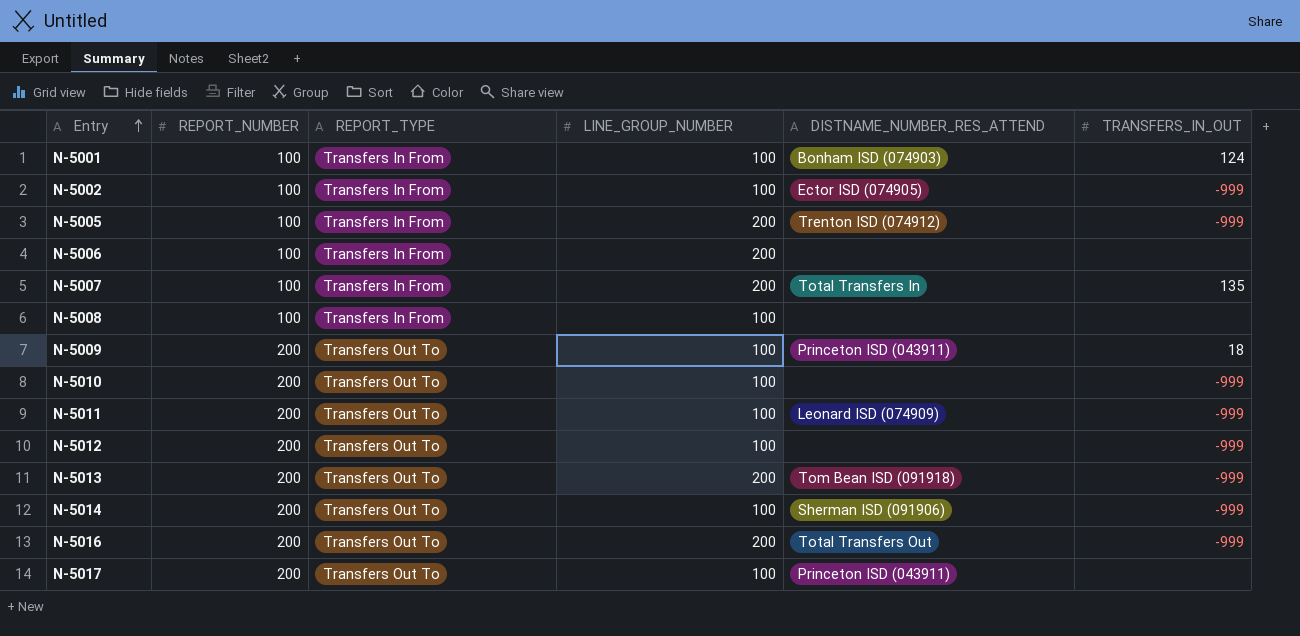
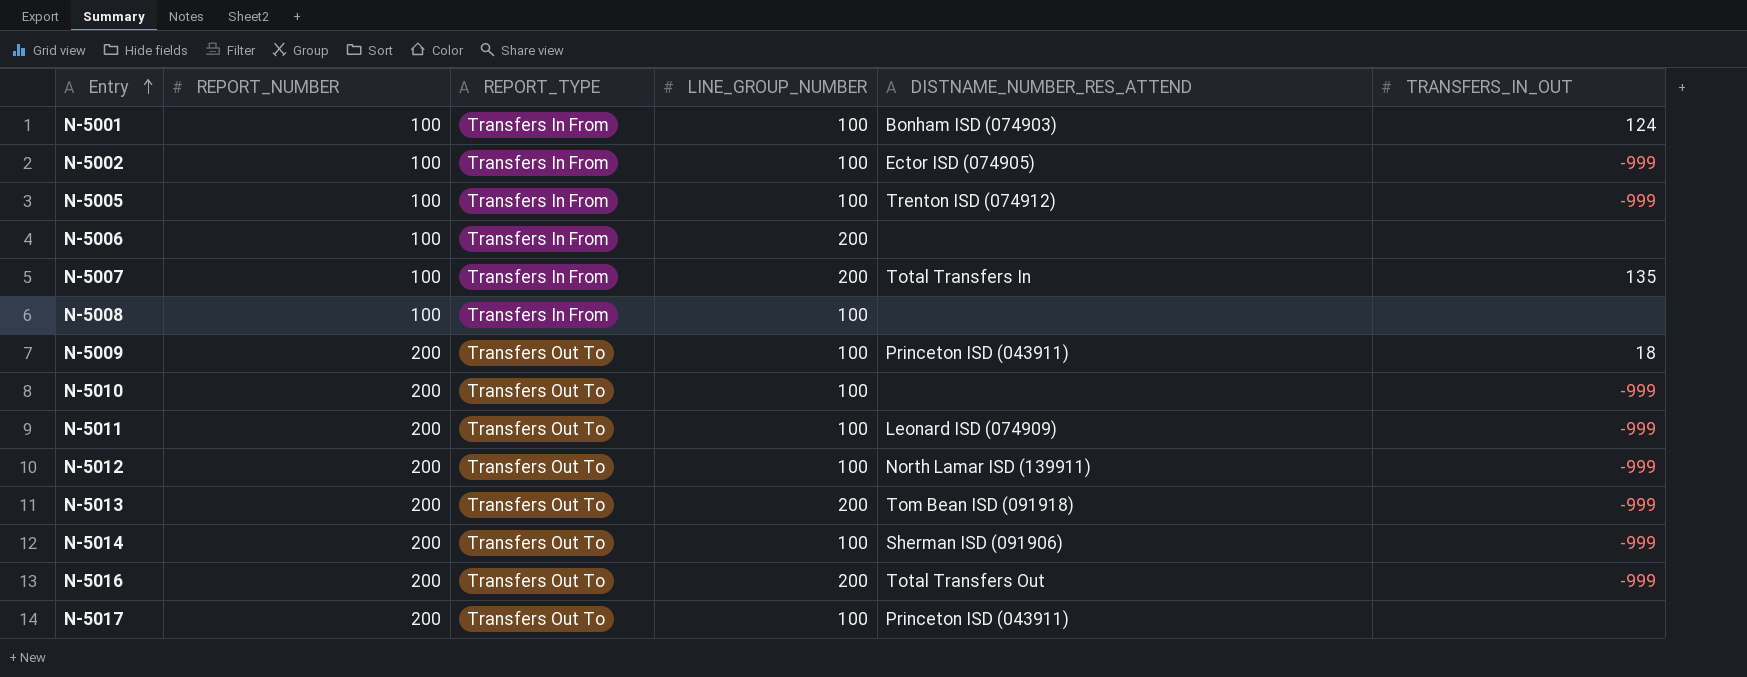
N-5005 | LINE_GROUP_NUMBER: 200 -> 100
N-5012 | DISTNAME_NUMBER_RES_ATTEND: none -> North Lamar ISD (139911)

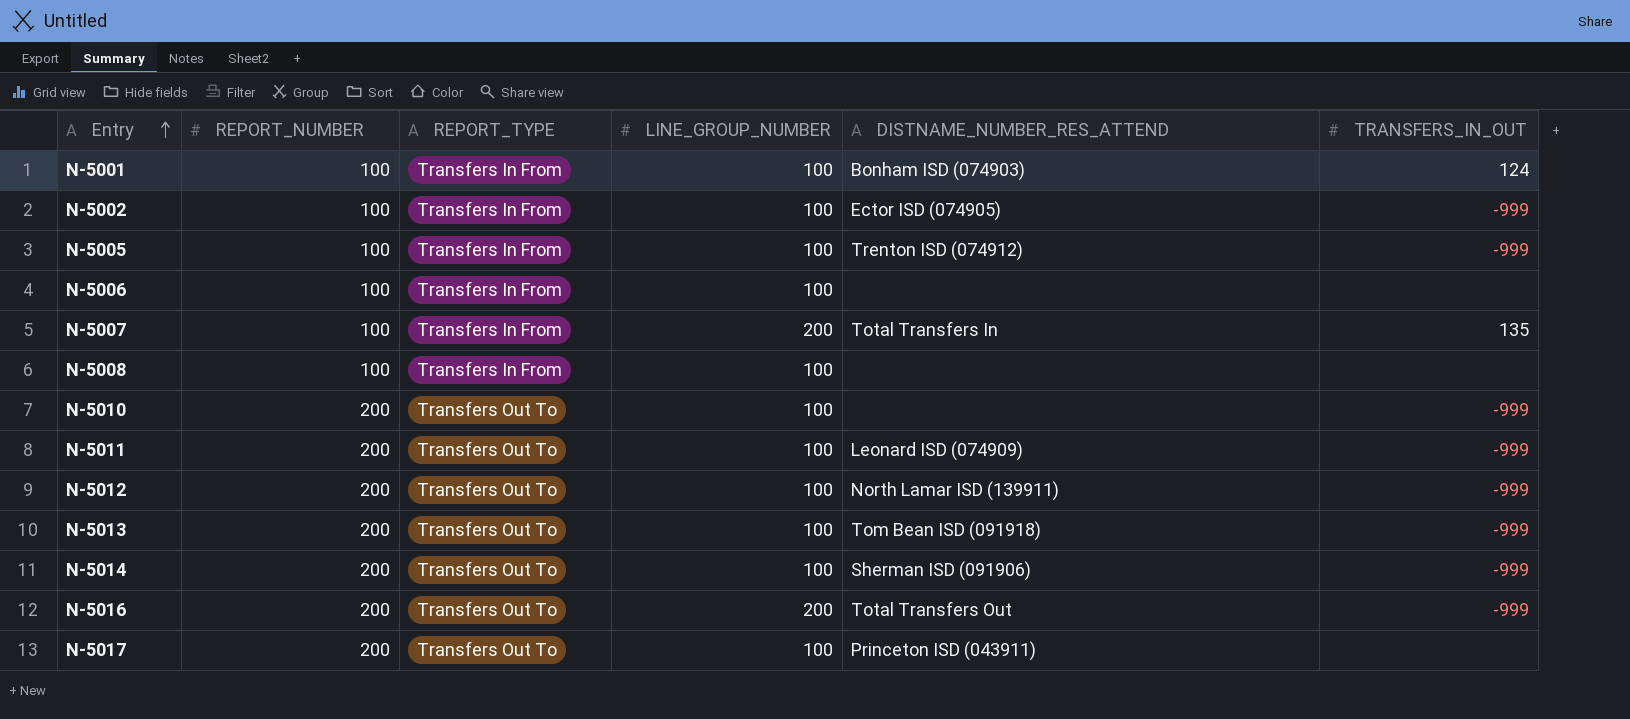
row N-5009: 200 | Transfers Out To | 100 | Princeton ISD (043911) | 18 -> none
N-5006 | LINE_GROUP_NUMBER: 200 -> 100
N-5013 | LINE_GROUP_NUMBER: 200 -> 100

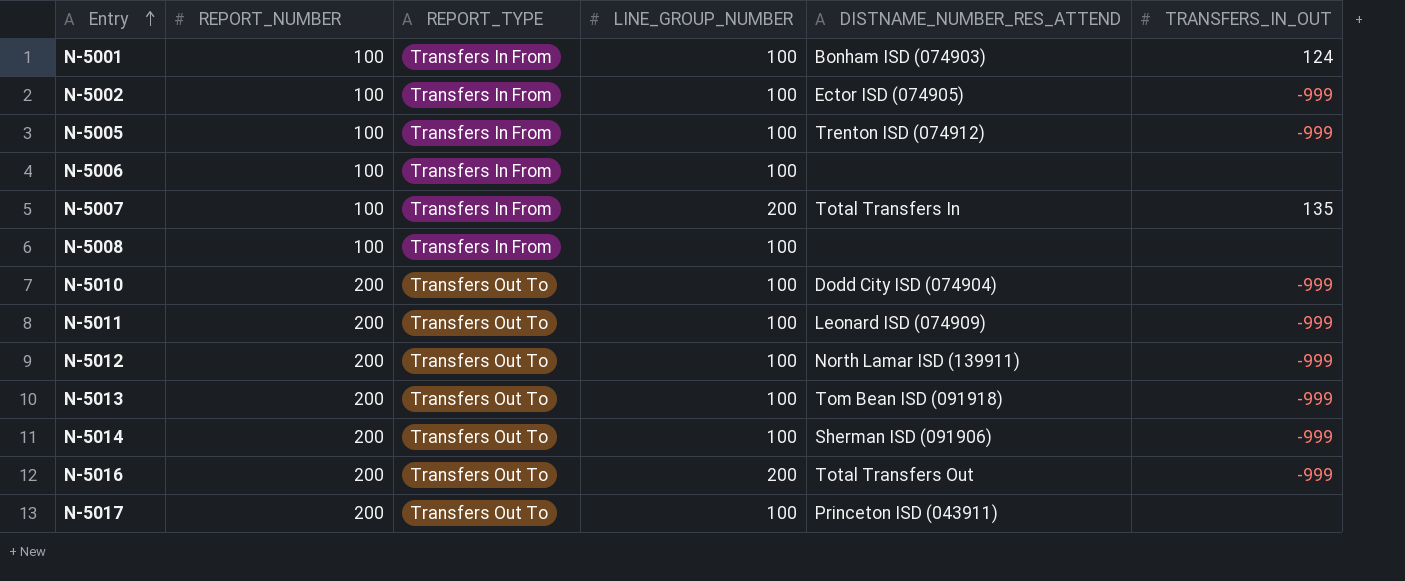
N-5010 | DISTNAME_NUMBER_RES_ATTEND: none -> Dodd City ISD (074904)

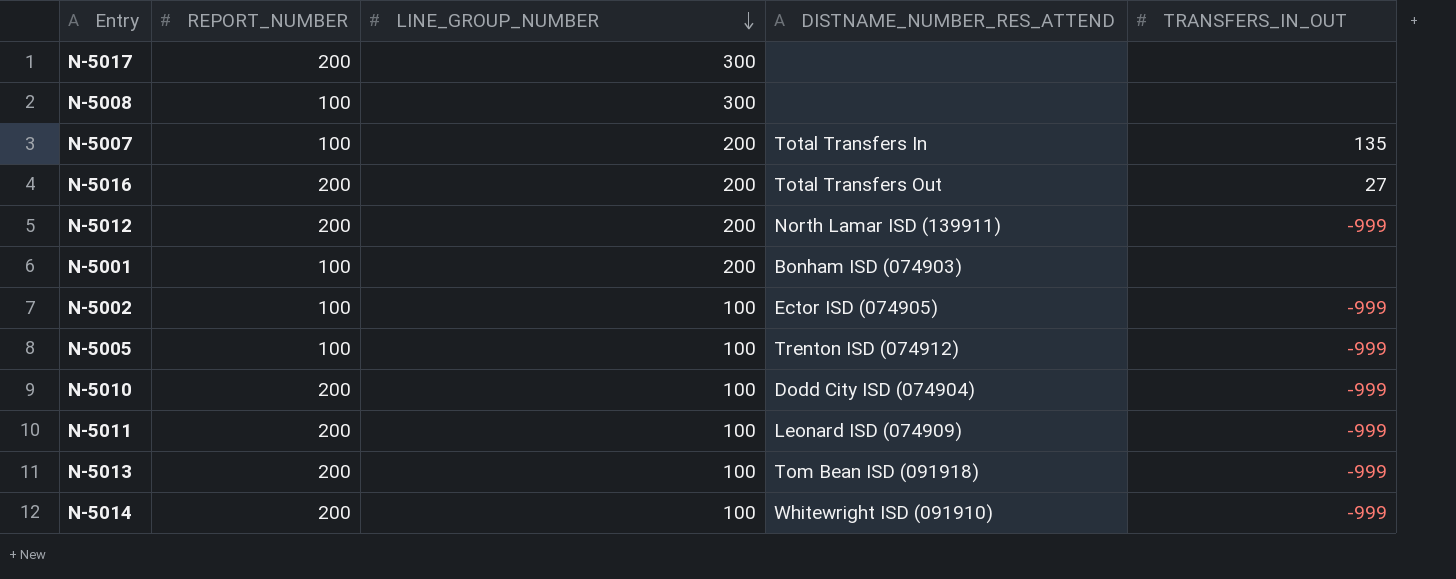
row order: Entry ascending -> LINE_GROUP_NUMBER descending
column REPORT_TYPE | position: 3 -> none
row N-5006: 100 | Transfers In From | 100 | none | none -> none
N-5017 | LINE_GROUP_NUMBER: 100 -> 300
N-5017 | DISTNAME_NUMBER_RES_ATTEND: Princeton ISD (043911) -> none
N-5008 | LINE_GROUP_NUMBER: 100 -> 300
N-5016 | TRANSFERS_IN_OUT: -999 -> 27
N-5012 | LINE_GROUP_NUMBER: 100 -> 200
N-5001 | LINE_GROUP_NUMBER: 100 -> 200
N-5001 | TRANSFERS_IN_OUT: 124 -> none
N-5014 | DISTNAME_NUMBER_RES_ATTEND: Sherman ISD (091906) -> Whitewright ISD (091910)

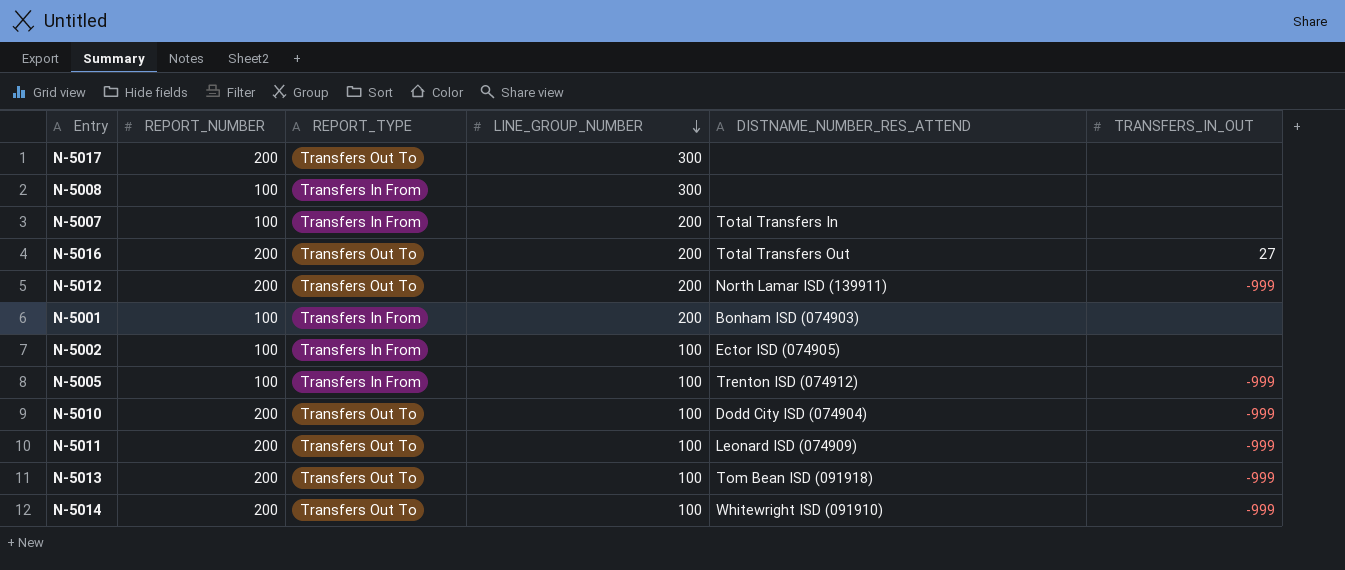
column REPORT_TYPE | position: none -> 3
N-5007 | TRANSFERS_IN_OUT: 135 -> none
N-5002 | TRANSFERS_IN_OUT: -999 -> none

